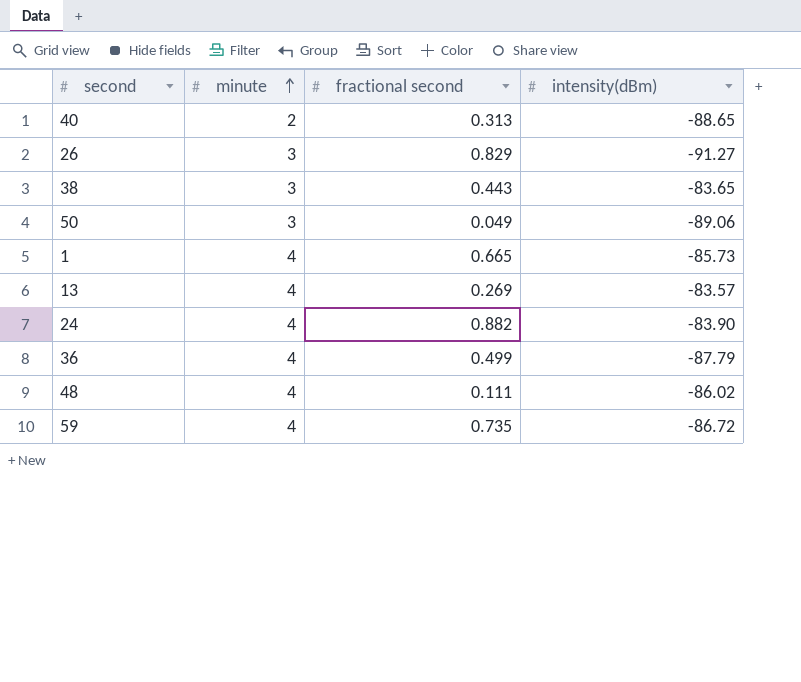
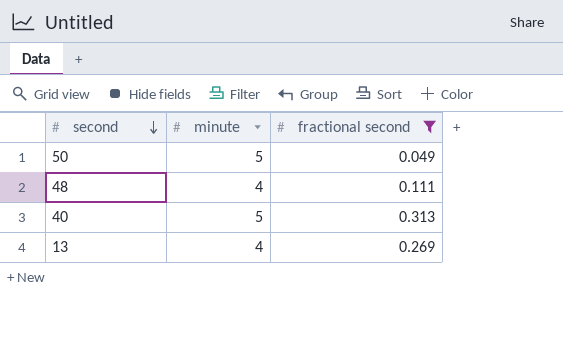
filter: none -> fractional second <= 0.313
row order: minute ascending -> second descending
column intensity(dBm) | position: 4 -> none
50 | minute: 3 -> 5
40 | minute: 2 -> 5

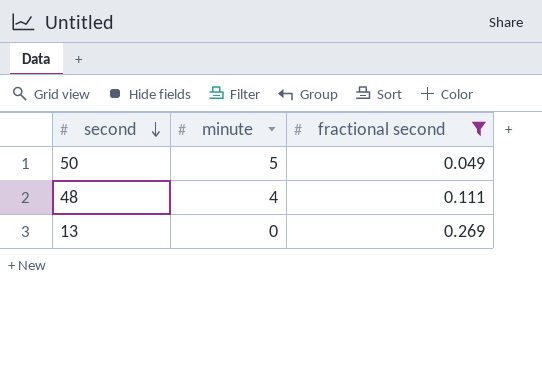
row 40: 5 | 0.313 -> none
13 | minute: 4 -> 0

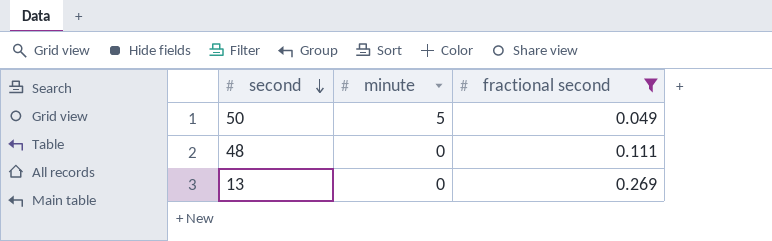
48 | minute: 4 -> 0

